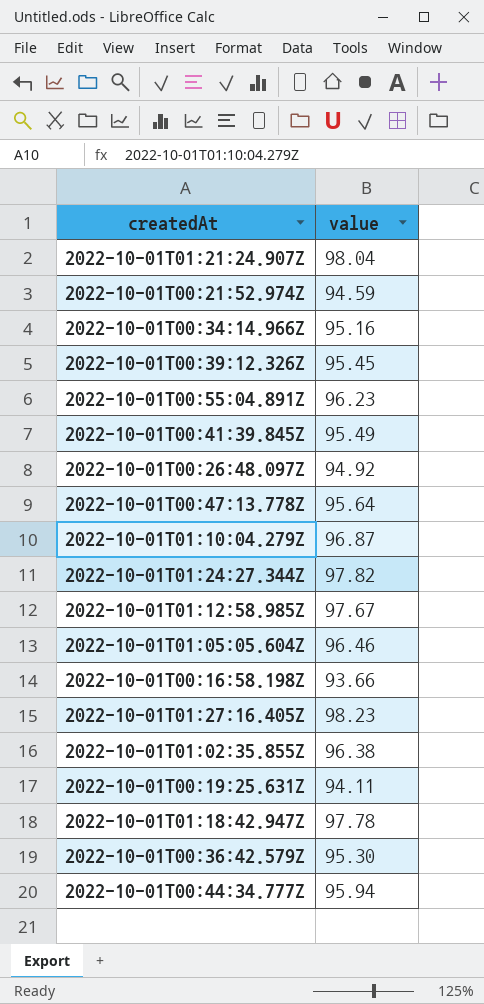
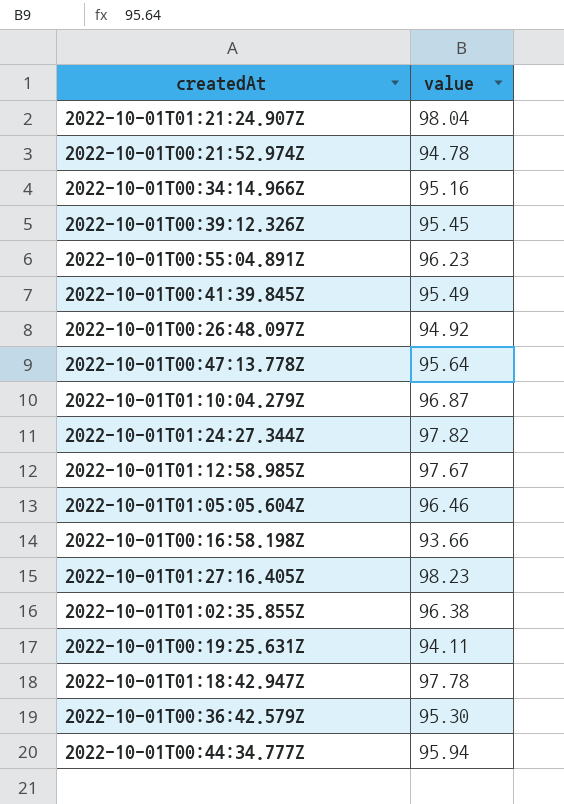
2022-10-01T00:21:52.974Z | value: 94.59 -> 94.78

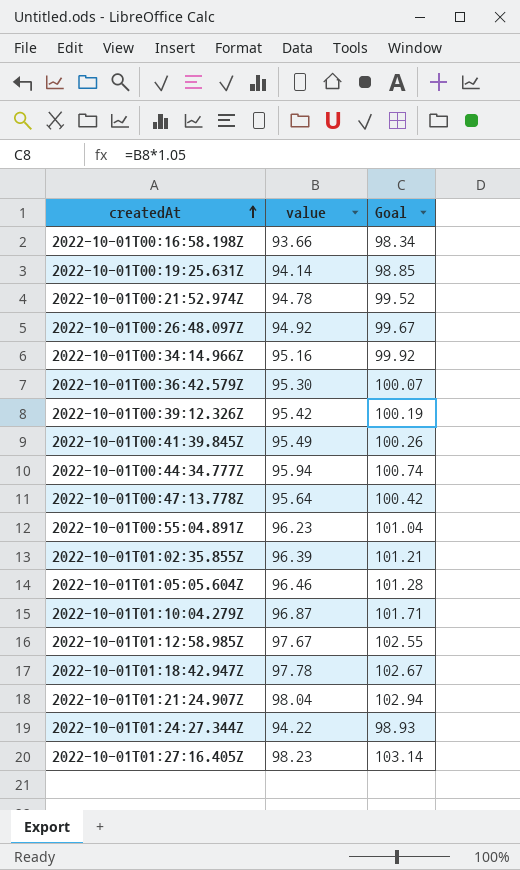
row order: none -> createdAt ascending
column Goal | formula: none -> [value] * 1.05
2022-10-01T00:19:25.631Z | value: 94.11 -> 94.14
2022-10-01T00:39:12.326Z | value: 95.45 -> 95.42
2022-10-01T01:02:35.855Z | value: 96.38 -> 96.39
2022-10-01T01:24:27.344Z | value: 97.82 -> 94.22

